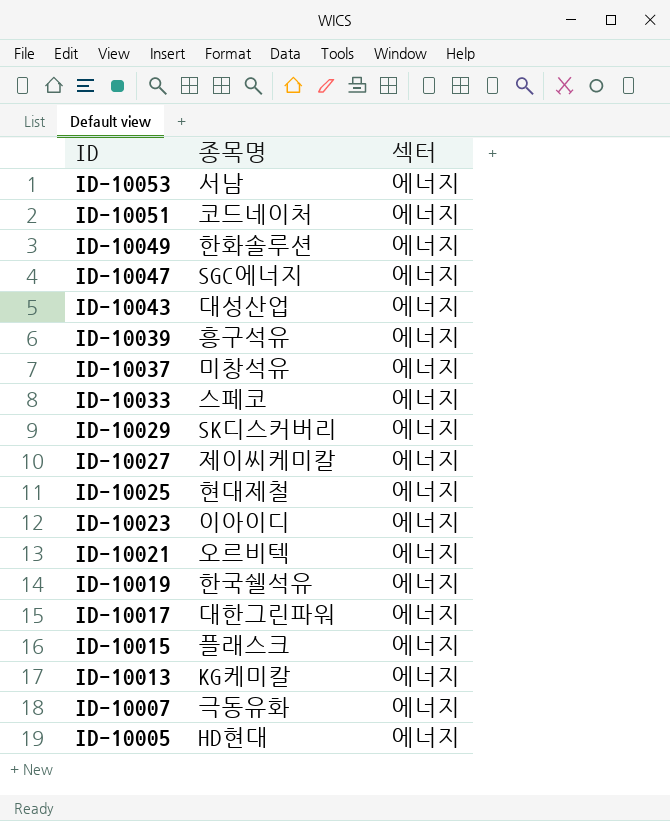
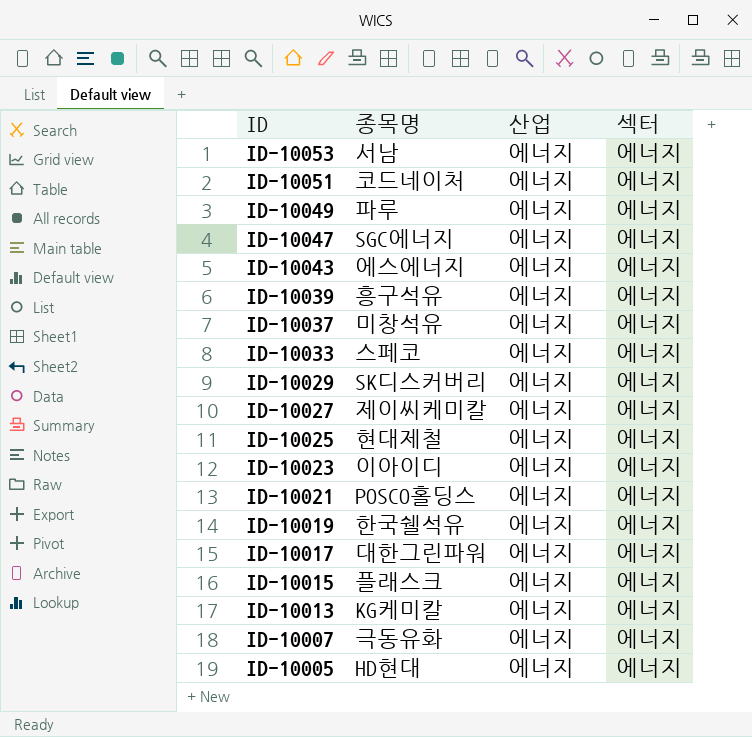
column 산업 | position: none -> 3
ID-10049 | 종목명: 한화솔루션 -> 파루
ID-10043 | 종목명: 대성산업 -> 에스에너지
ID-10021 | 종목명: 오르비텍 -> POSCO홀딩스

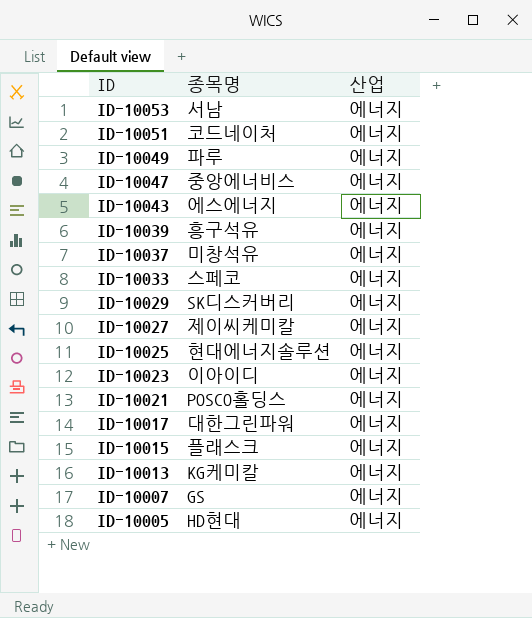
column 섹터 | position: 4 -> none
row ID-10019: 한국쉘석유 | 에너지 | 에너지 -> none
ID-10047 | 종목명: SGC에너지 -> 중앙에너비스
ID-10025 | 종목명: 현대제철 -> 현대에너지솔루션
ID-10007 | 종목명: 극동유화 -> GS

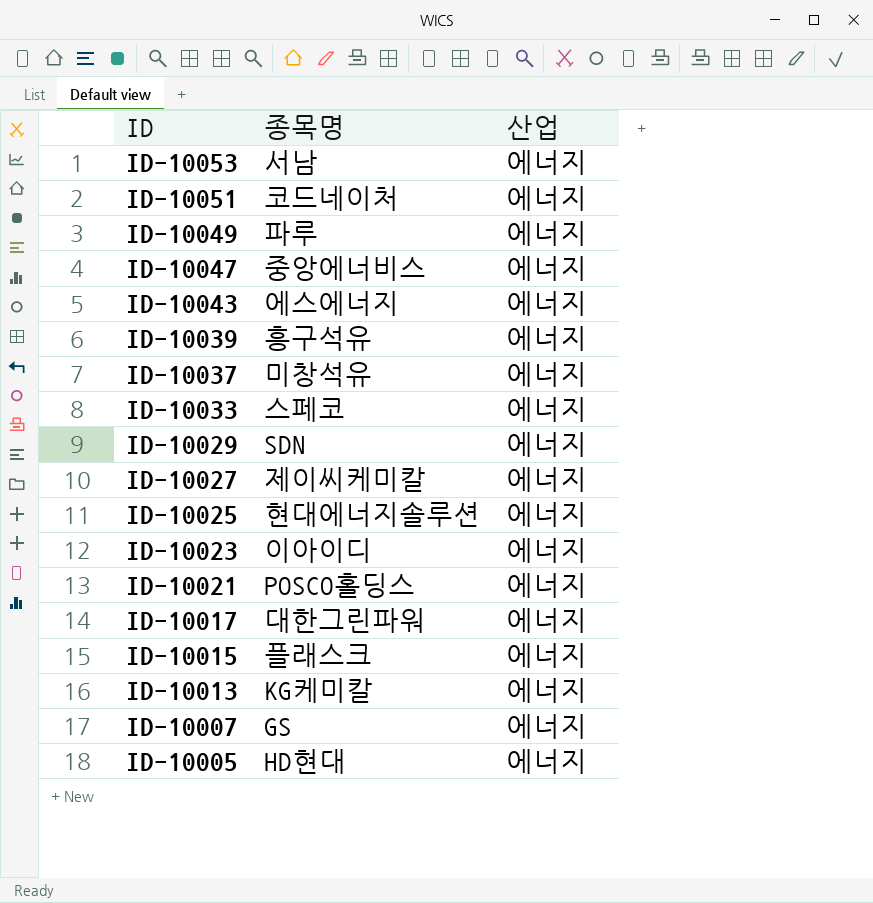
ID-10029 | 종목명: SK디스커버리 -> SDN

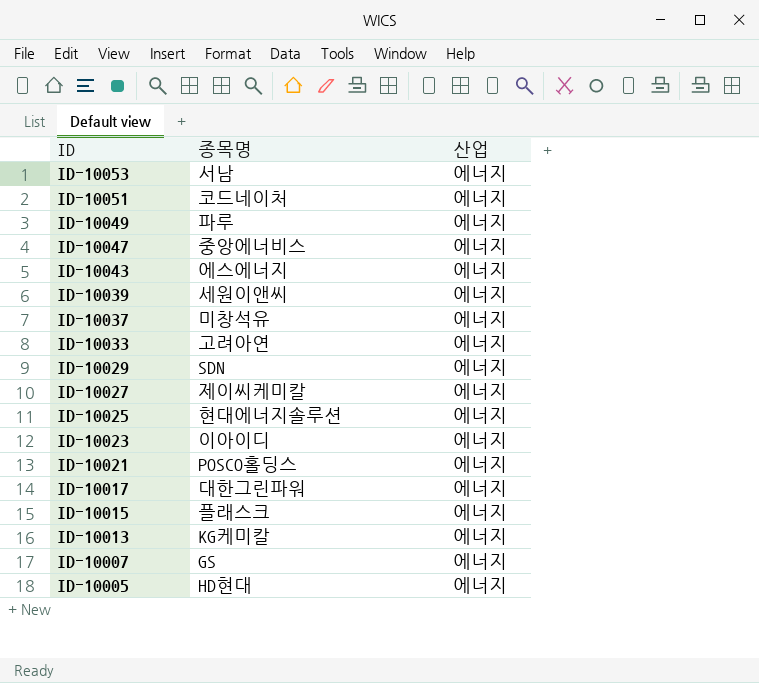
ID-10039 | 종목명: 흥구석유 -> 세원이앤씨
ID-10033 | 종목명: 스페코 -> 고려아연

